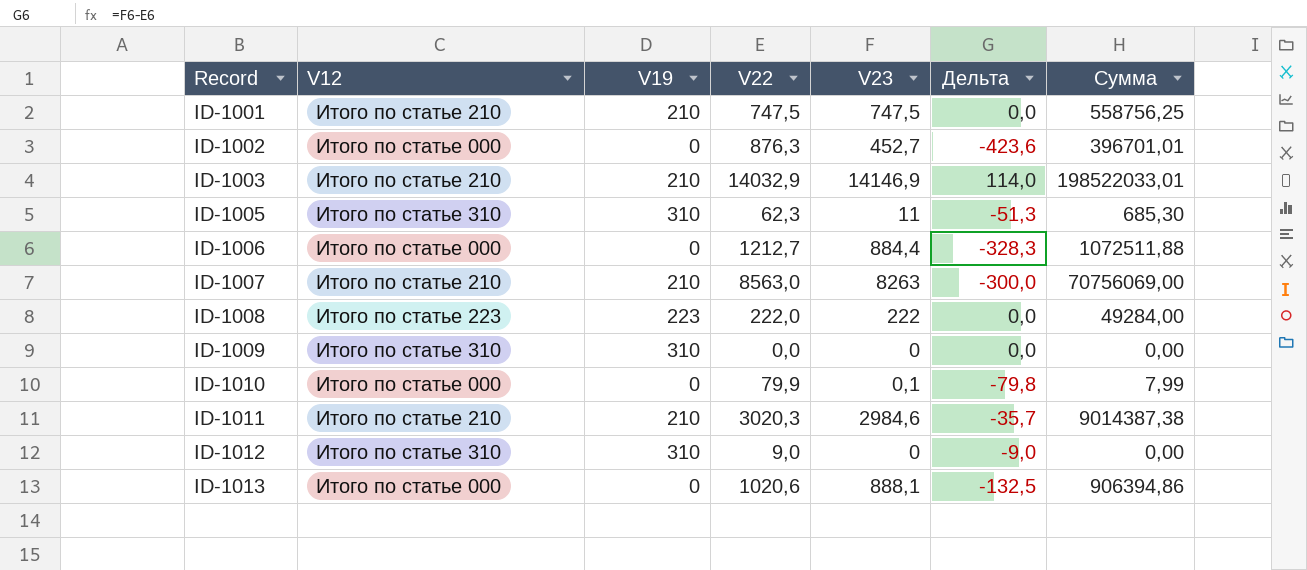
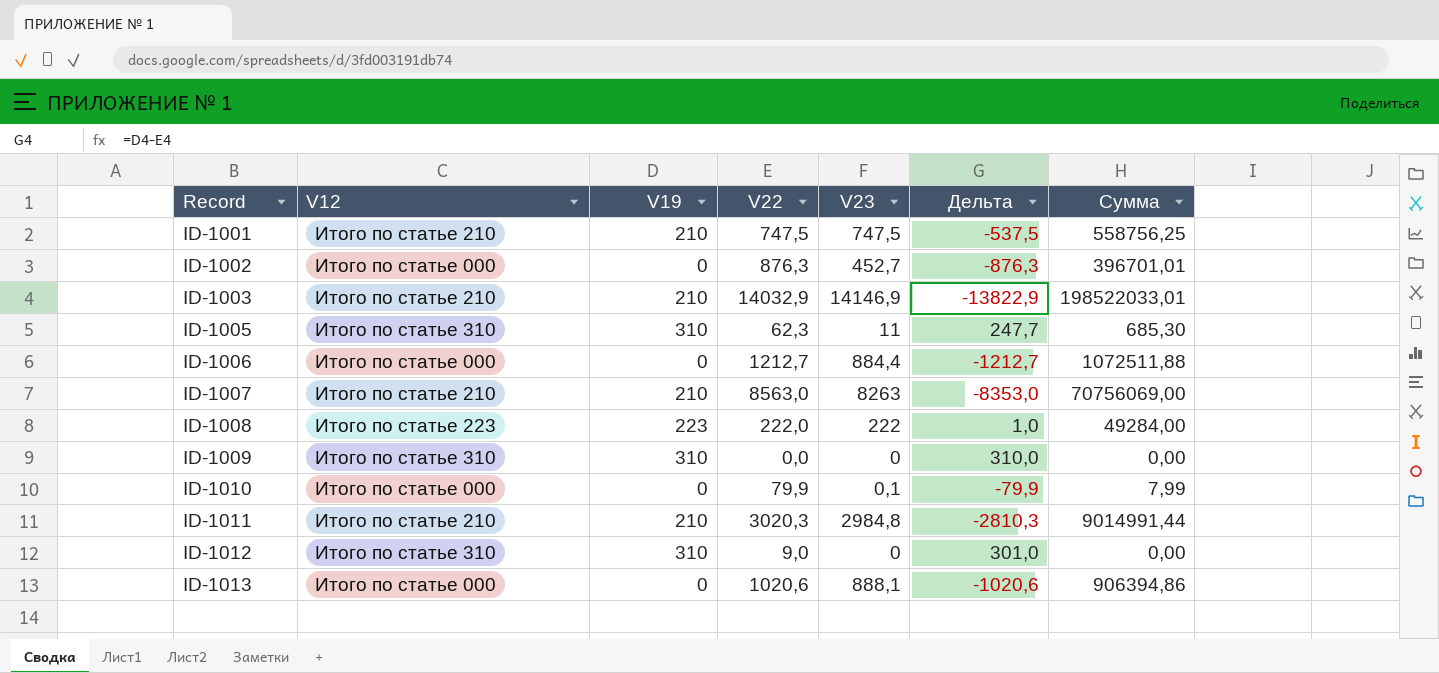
column Дельта | formula: [V23] - [V22] -> [V19] - [V22]
ID-1011 | V23: 2984,6 -> 2984,8
ID-1011 | Сумма: 9014387,38 -> 9014991,44

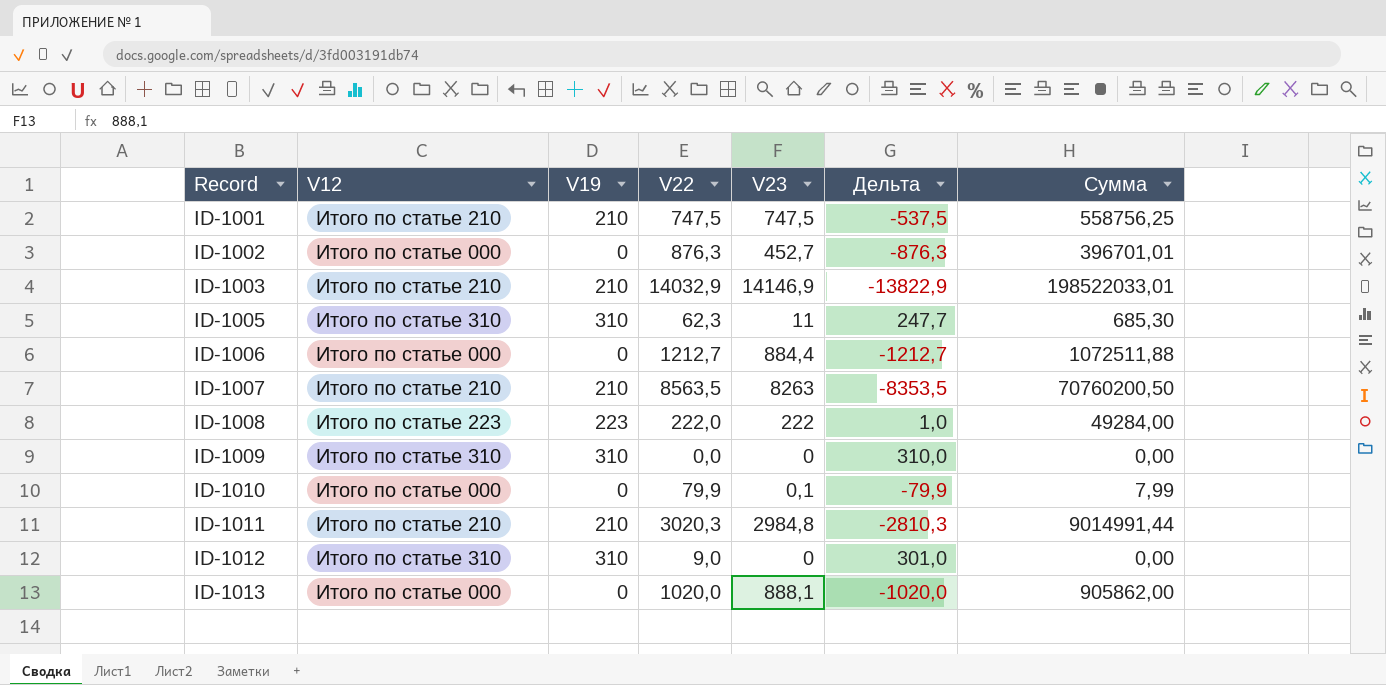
ID-1007 | V22: 8563,0 -> 8563,5
ID-1007 | Дельта: -8353,0 -> -8353,5
ID-1007 | Сумма: 70756069,00 -> 70760200,50
ID-1013 | V22: 1020,6 -> 1020,0
ID-1013 | Дельта: -1020,6 -> -1020,0
ID-1013 | Сумма: 906394,86 -> 905862,00

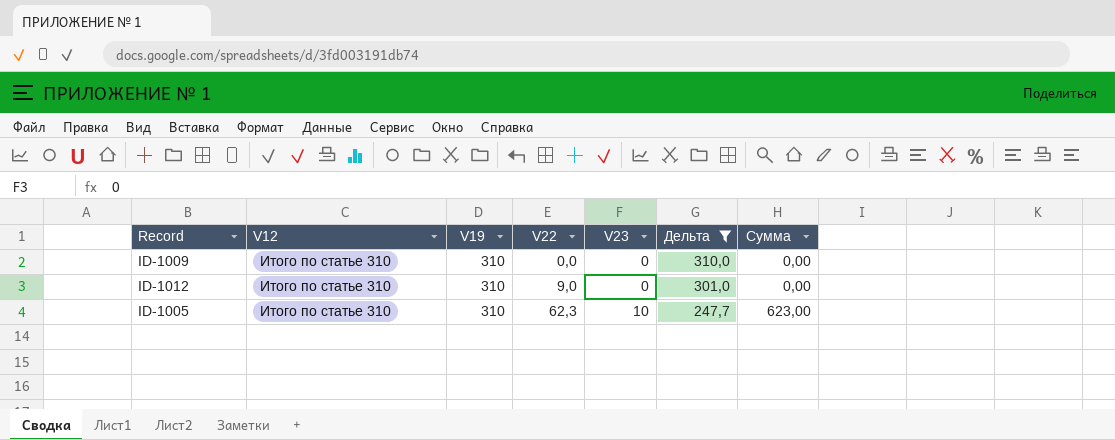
filter: none -> Дельта >= 247,7
row order: Record ascending -> V22 ascending
ID-1005 | V23: 11 -> 10
ID-1005 | Сумма: 685,30 -> 623,00

